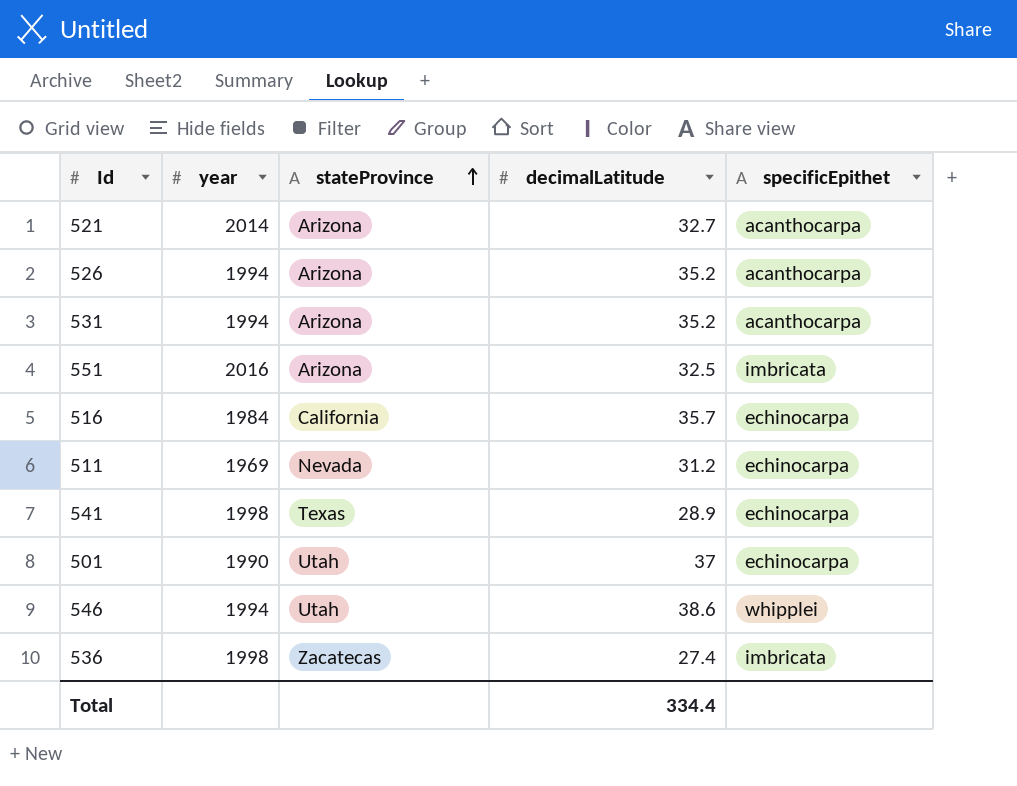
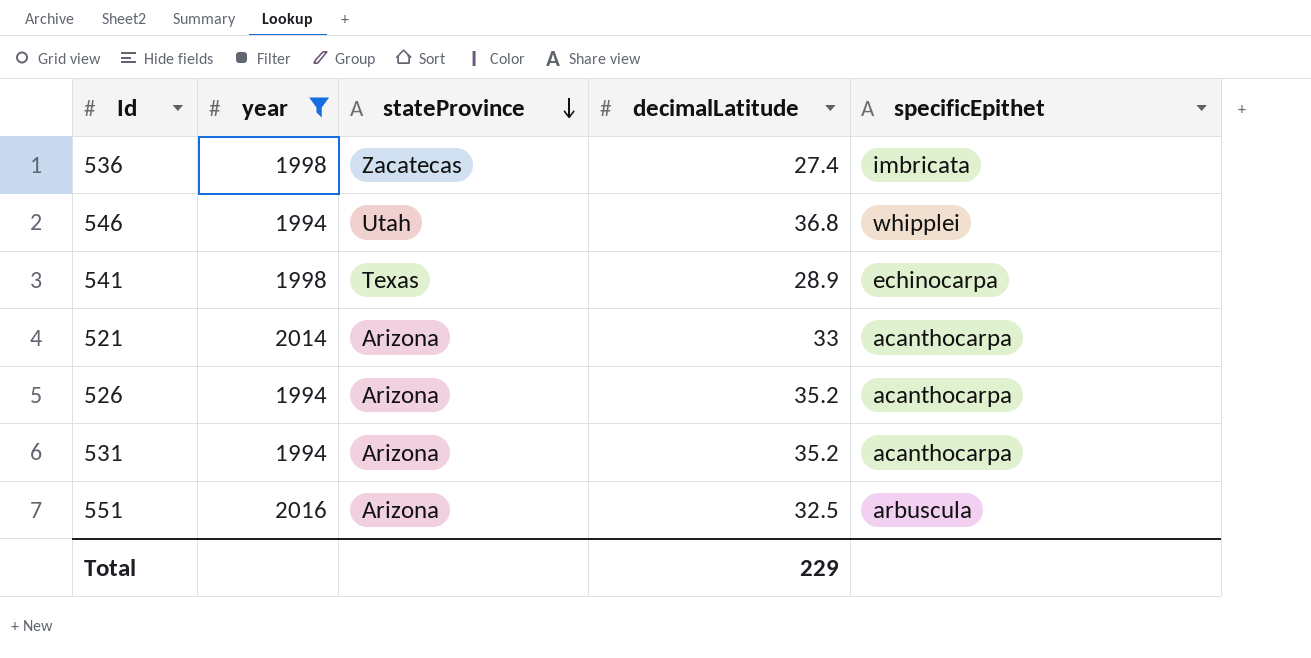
filter: none -> year >= 1994
row order: stateProvince ascending -> stateProvince descending
546 | decimalLatitude: 38.6 -> 36.8
521 | decimalLatitude: 32.7 -> 33
551 | specificEpithet: imbricata -> arbuscula
Total | decimalLatitude: 334.4 -> 229

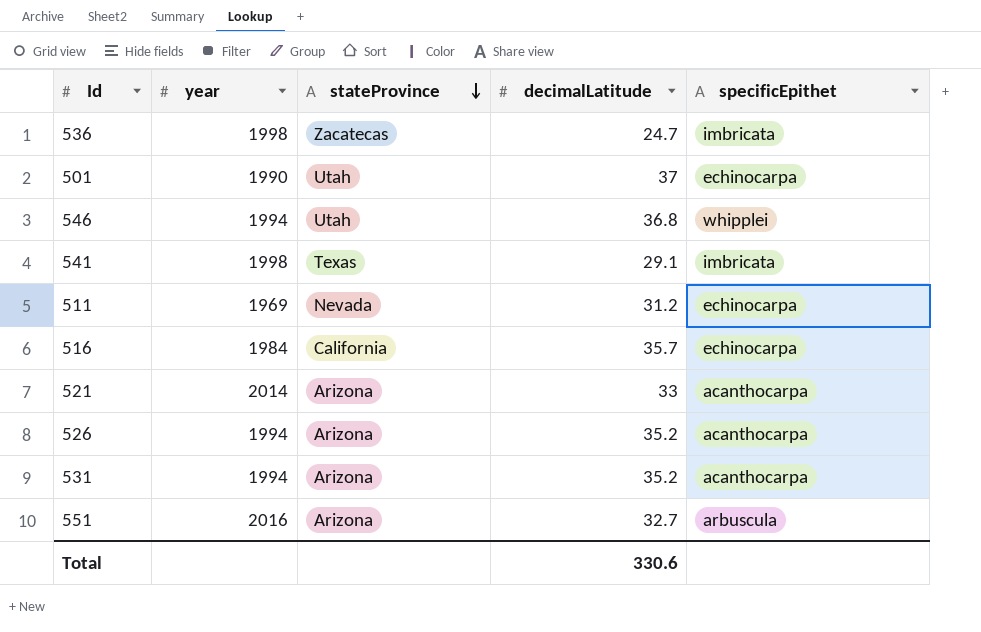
filter: year >= 1994 -> none
536 | decimalLatitude: 27.4 -> 24.7
541 | decimalLatitude: 28.9 -> 29.1
541 | specificEpithet: echinocarpa -> imbricata
551 | decimalLatitude: 32.5 -> 32.7
Total | decimalLatitude: 229 -> 330.6

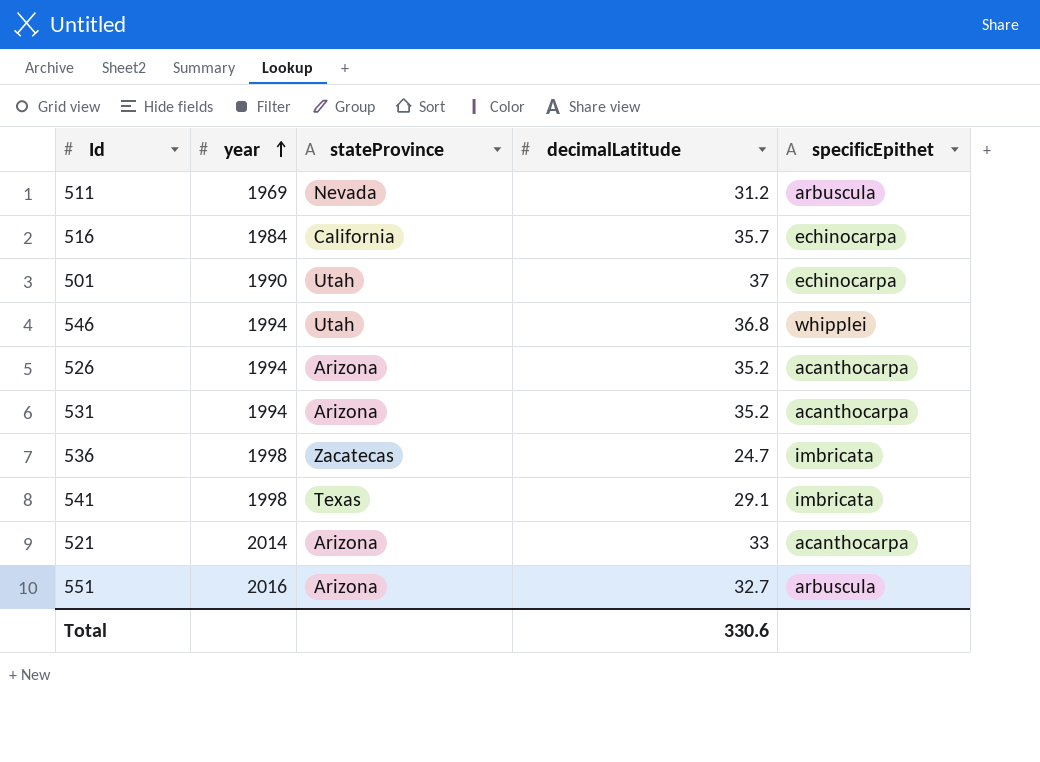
row order: stateProvince descending -> year ascending
511 | specificEpithet: echinocarpa -> arbuscula

